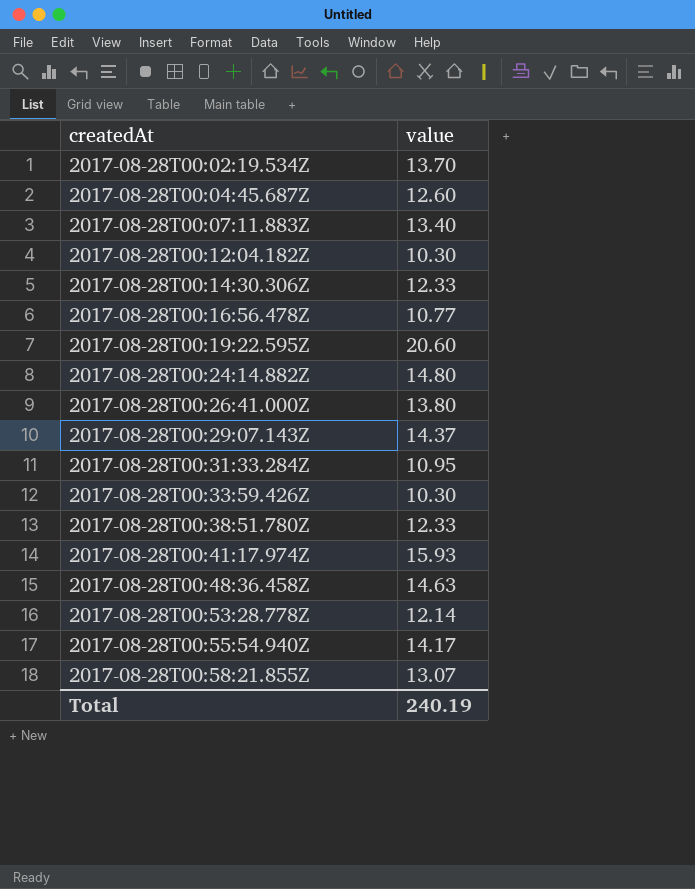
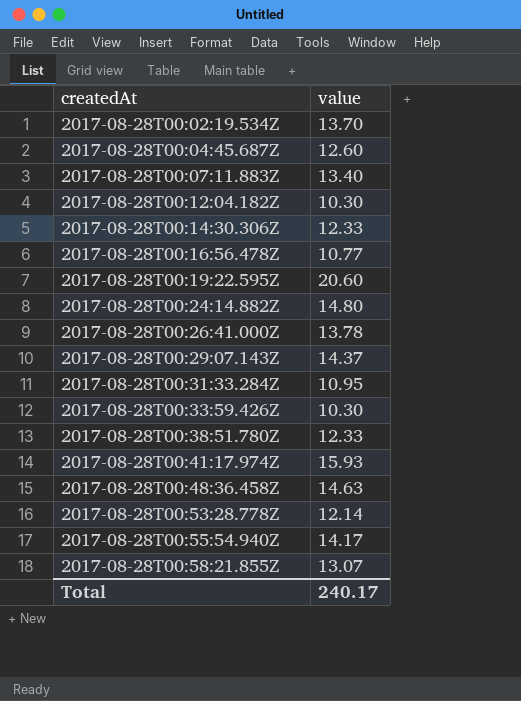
2017-08-28T00:26:41.000Z | value: 13.80 -> 13.78
Total | value: 240.19 -> 240.17

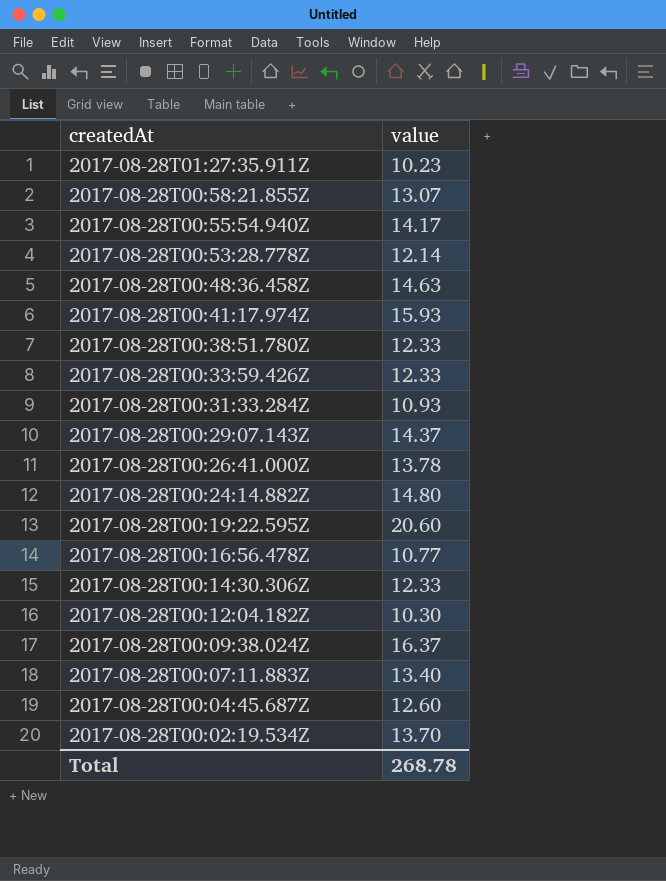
row order: createdAt ascending -> createdAt descending
row 2017-08-28T01:27:35.911Z: none -> 10.23
2017-08-28T00:33:59.426Z | value: 10.30 -> 12.33
2017-08-28T00:31:33.284Z | value: 10.95 -> 10.93
row 2017-08-28T00:09:38.024Z: none -> 16.37
Total | value: 240.17 -> 268.78

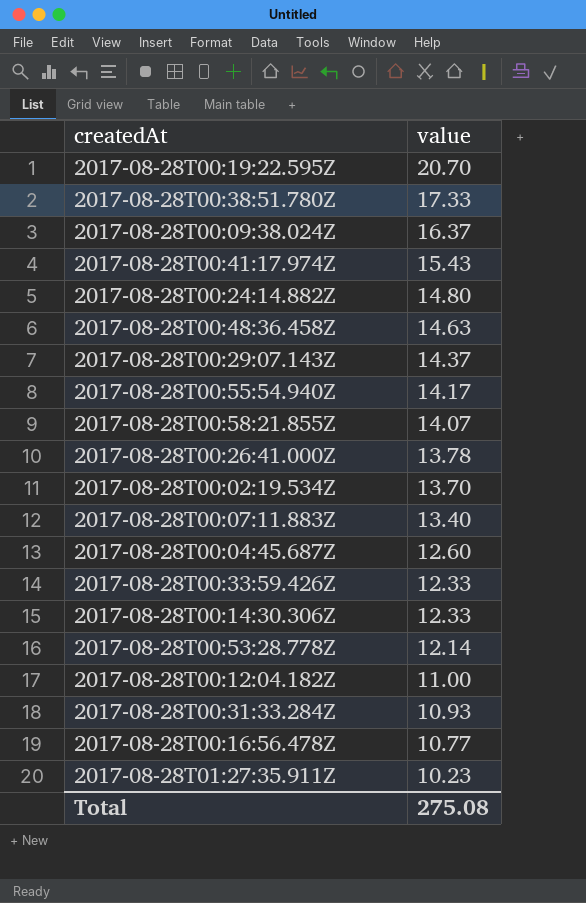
row order: createdAt descending -> value descending
2017-08-28T00:19:22.595Z | value: 20.60 -> 20.70
2017-08-28T00:38:51.780Z | value: 12.33 -> 17.33
2017-08-28T00:41:17.974Z | value: 15.93 -> 15.43
2017-08-28T00:58:21.855Z | value: 13.07 -> 14.07
2017-08-28T00:12:04.182Z | value: 10.30 -> 11.00
Total | value: 268.78 -> 275.08

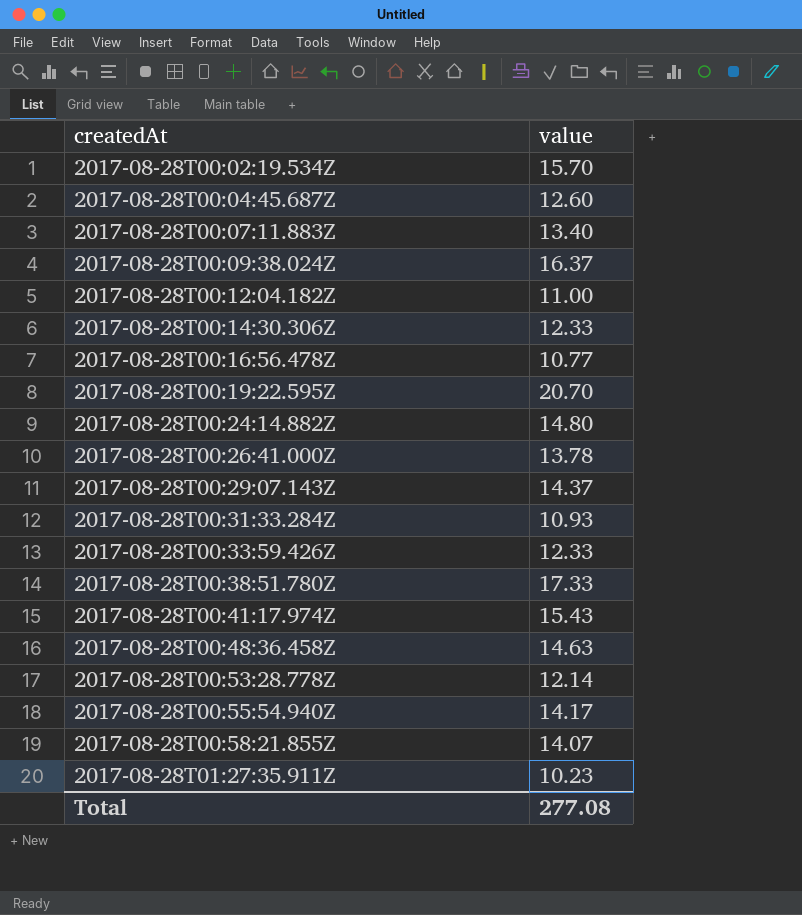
row order: value descending -> createdAt ascending
2017-08-28T00:02:19.534Z | value: 13.70 -> 15.70
Total | value: 275.08 -> 277.08

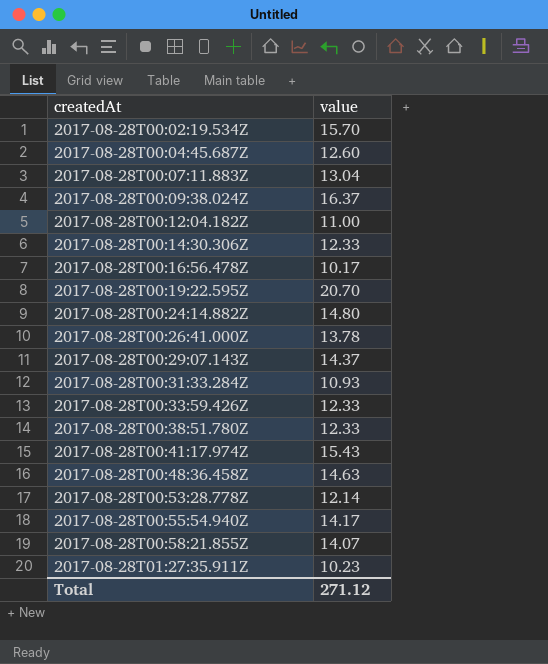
2017-08-28T00:07:11.883Z | value: 13.40 -> 13.04
2017-08-28T00:16:56.478Z | value: 10.77 -> 10.17
2017-08-28T00:38:51.780Z | value: 17.33 -> 12.33
Total | value: 277.08 -> 271.12

